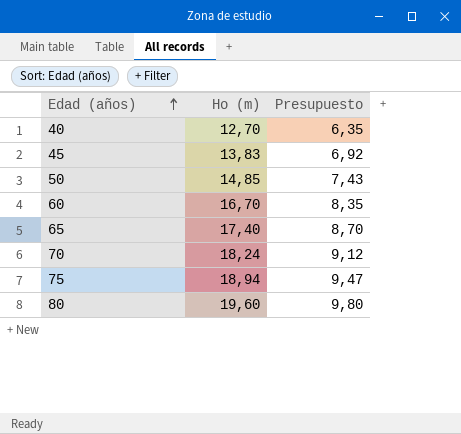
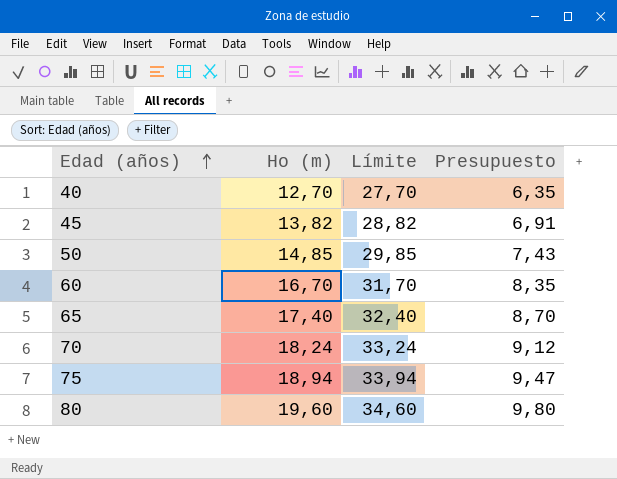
column Límite | formula: none -> [Ho (m)] + 15
45 | Ho (m): 13,83 -> 13,82
45 | Presupuesto: 6,92 -> 6,91

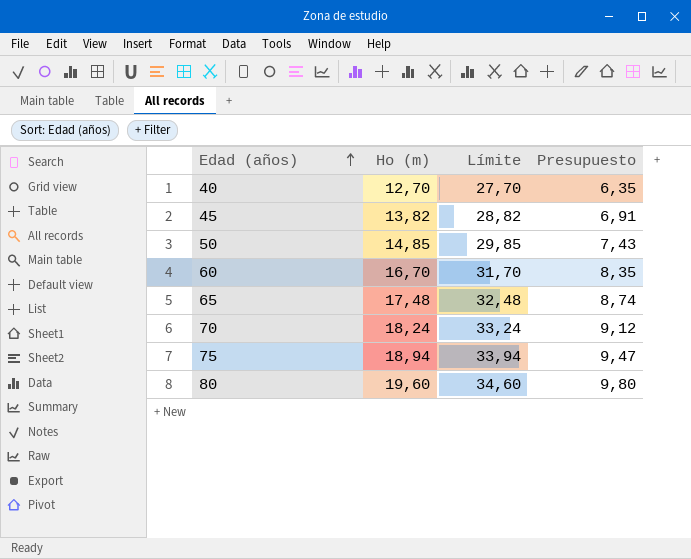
65 | Ho (m): 17,40 -> 17,48
65 | Límite: 32,40 -> 32,48
65 | Presupuesto: 8,70 -> 8,74

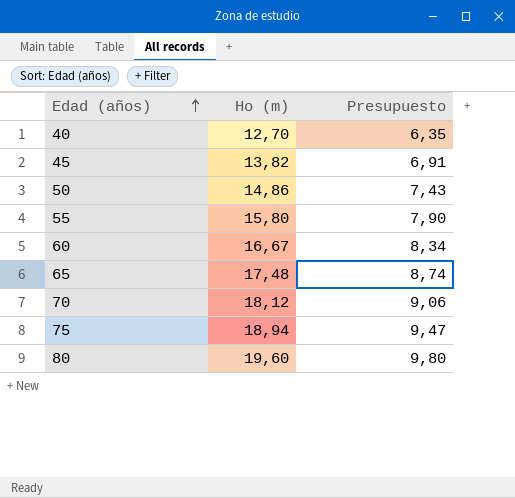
column Límite | formula: [Ho (m)] + 15 -> none
50 | Ho (m): 14,85 -> 14,86
row 55: none -> 15,80 | 7,90
60 | Ho (m): 16,70 -> 16,67
60 | Presupuesto: 8,35 -> 8,34
70 | Ho (m): 18,24 -> 18,12
70 | Presupuesto: 9,12 -> 9,06

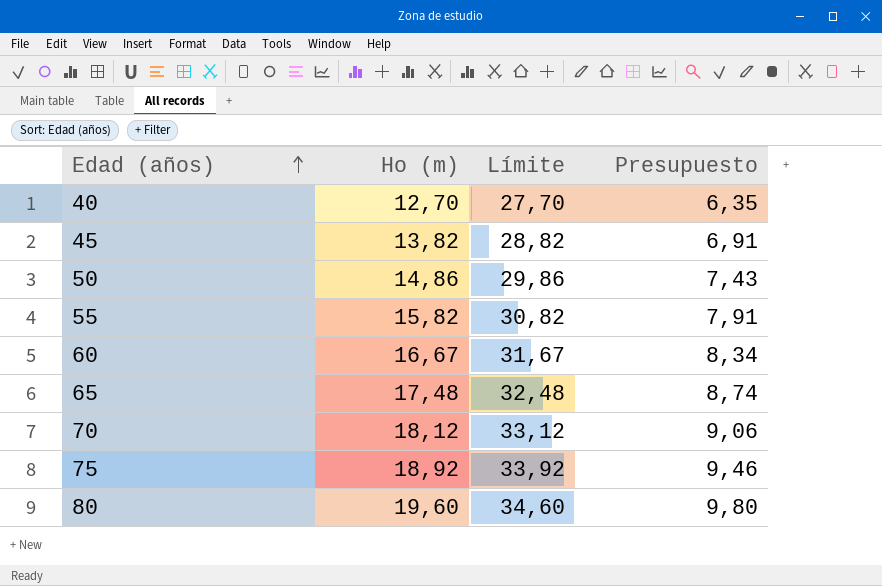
column Límite | formula: none -> [Ho (m)] + 15
55 | Ho (m): 15,80 -> 15,82
55 | Presupuesto: 7,90 -> 7,91
75 | Ho (m): 18,94 -> 18,92
75 | Presupuesto: 9,47 -> 9,46

